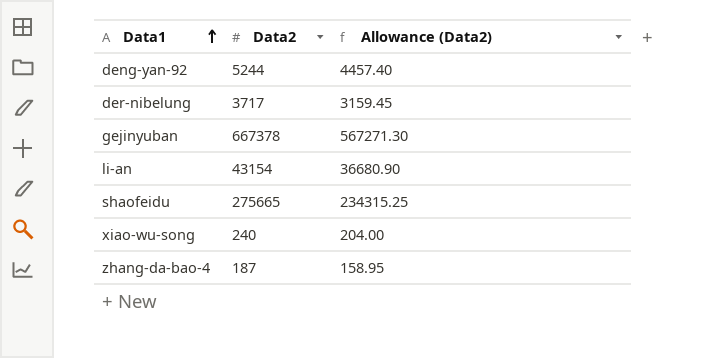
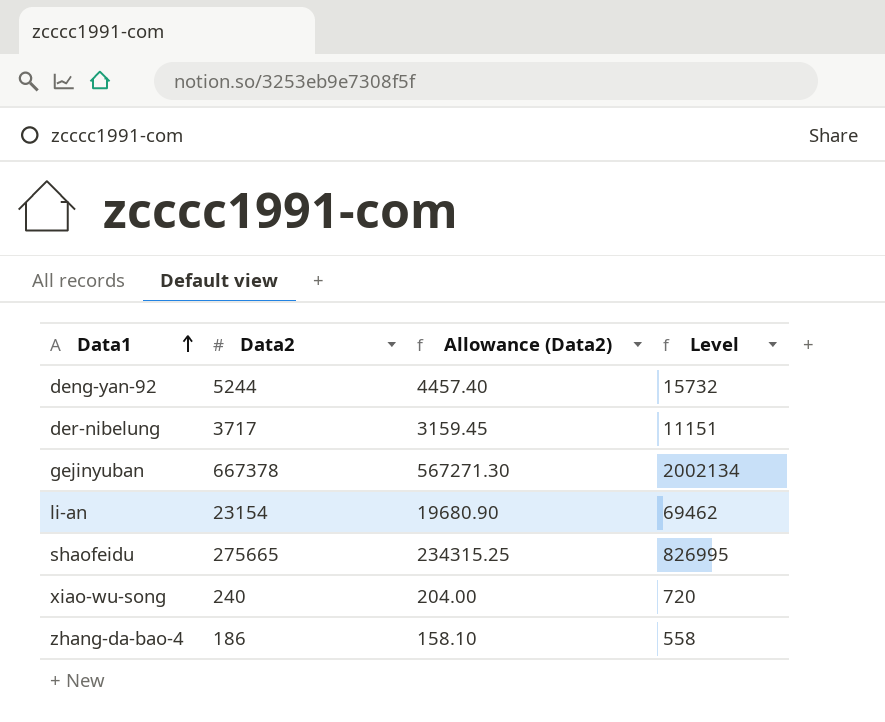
column Level | formula: none -> [Data2] * 3
li-an | Data2: 43154 -> 23154
li-an | Allowance (Data2): 36680.90 -> 19680.90
zhang-da-bao-4 | Data2: 187 -> 186
zhang-da-bao-4 | Allowance (Data2): 158.95 -> 158.10

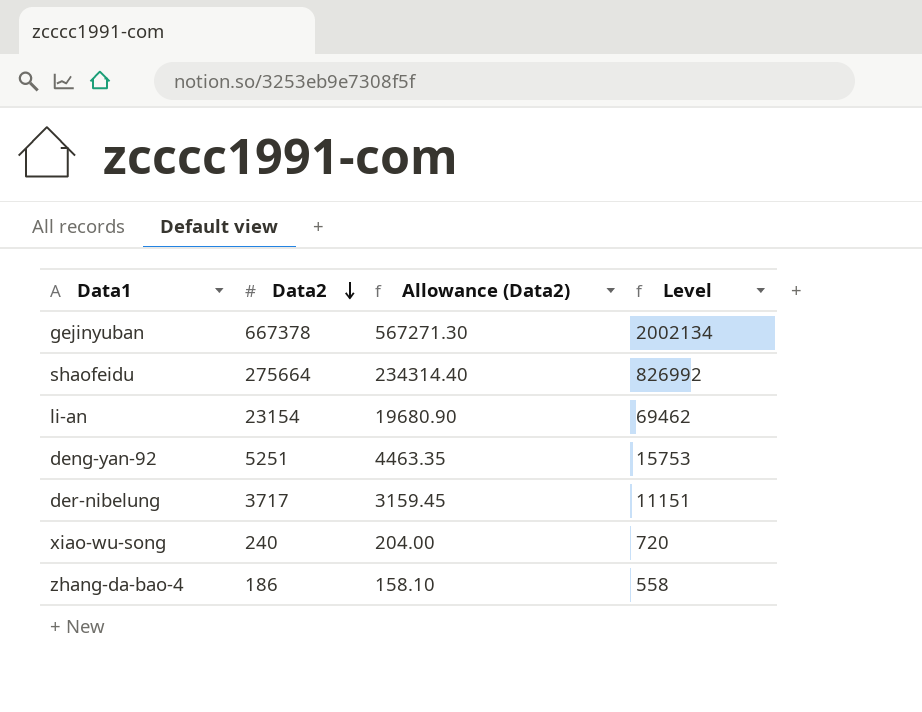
row order: Data1 ascending -> Data2 descending
shaofeidu | Data2: 275665 -> 275664
shaofeidu | Allowance (Data2): 234315.25 -> 234314.40
shaofeidu | Level: 826995 -> 826992
deng-yan-92 | Data2: 5244 -> 5251
deng-yan-92 | Allowance (Data2): 4457.40 -> 4463.35
deng-yan-92 | Level: 15732 -> 15753

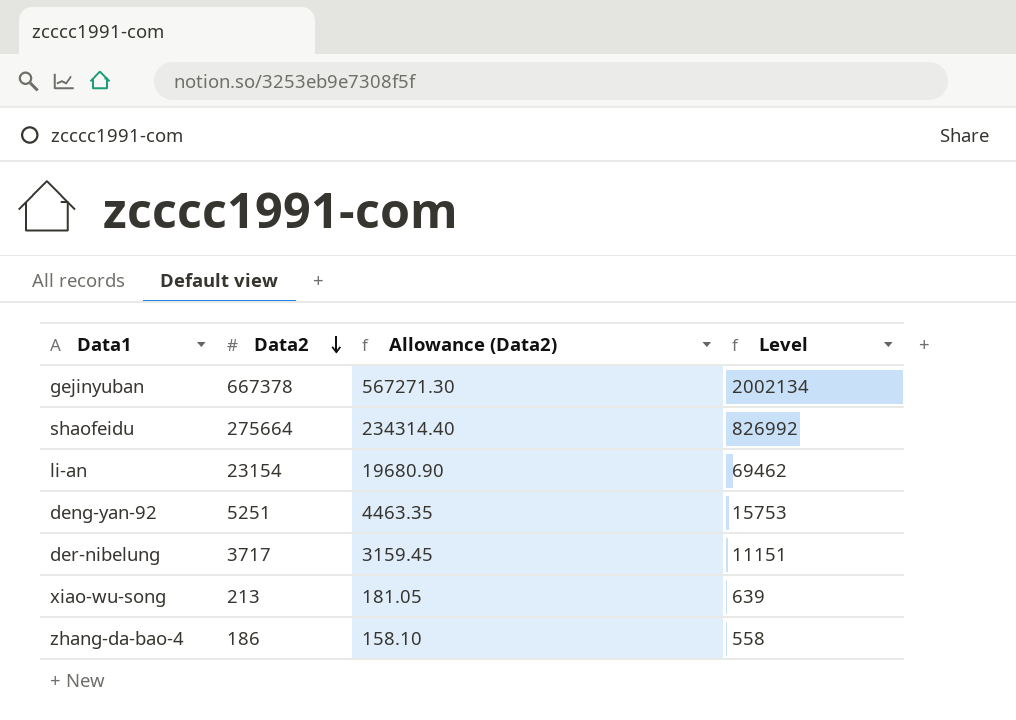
xiao-wu-song | Data2: 240 -> 213
xiao-wu-song | Allowance (Data2): 204.00 -> 181.05
xiao-wu-song | Level: 720 -> 639

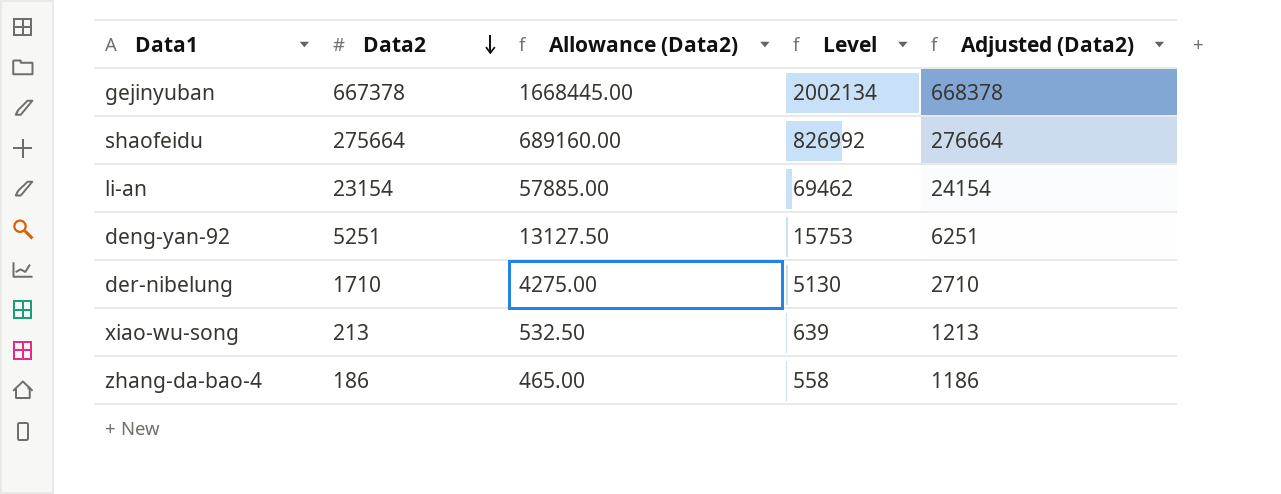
column Allowance (Data2) | formula: [Data2] * 0.85 -> [Data2] * 2.5
column Adjusted (Data2) | formula: none -> [Data2] + 1000
der-nibelung | Data2: 3717 -> 1710
der-nibelung | Level: 11151 -> 5130

